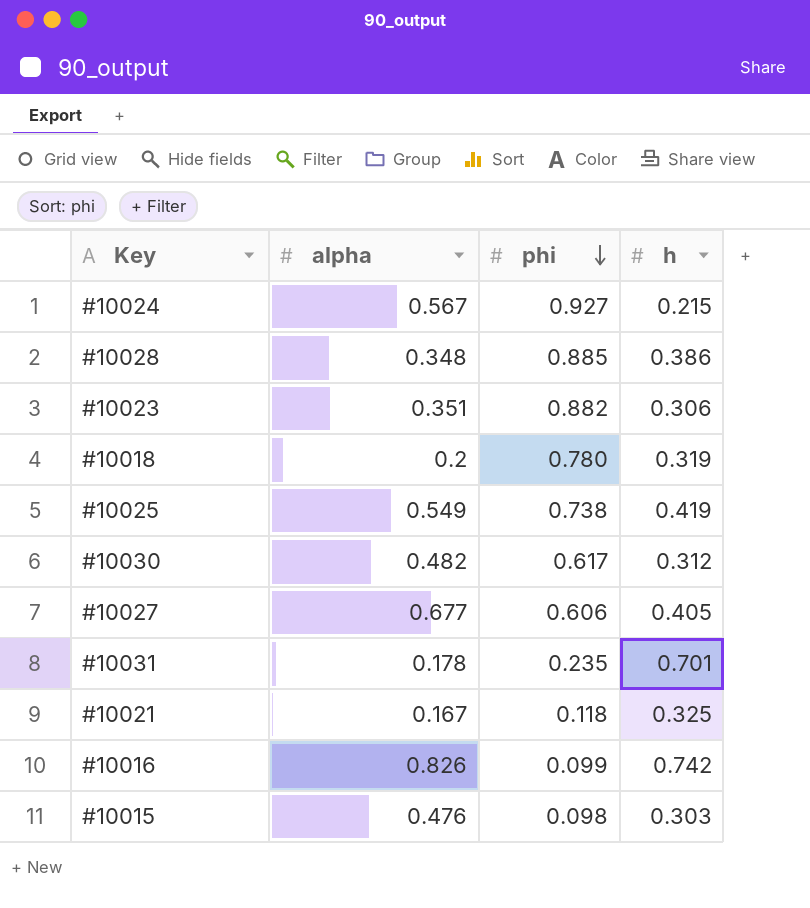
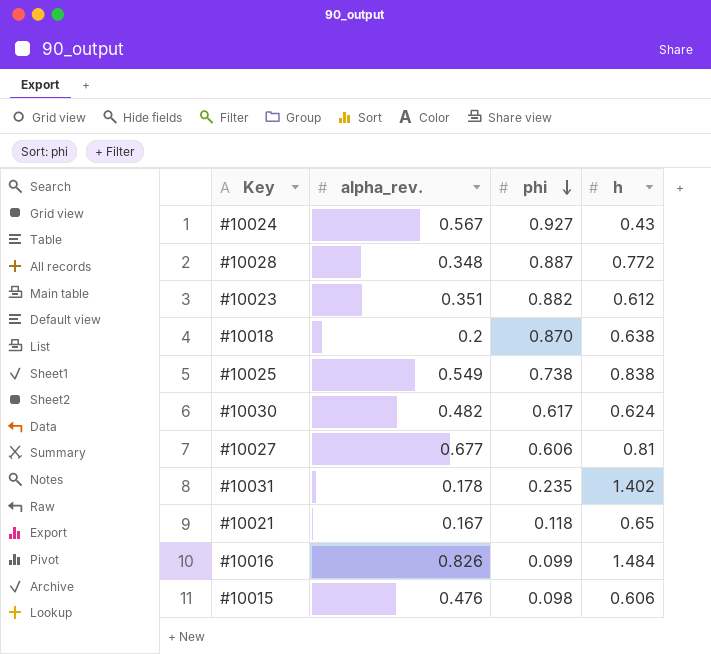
column name: alpha -> alpha_rev.
#10024 | h: 0.215 -> 0.43
#10028 | phi: 0.885 -> 0.887
#10028 | h: 0.386 -> 0.772
#10023 | h: 0.306 -> 0.612
#10018 | phi: 0.780 -> 0.870
#10018 | h: 0.319 -> 0.638
#10025 | h: 0.419 -> 0.838
#10030 | h: 0.312 -> 0.624
#10027 | h: 0.405 -> 0.81
#10031 | h: 0.701 -> 1.402
#10021 | h: 0.325 -> 0.65
#10016 | h: 0.742 -> 1.484
#10015 | h: 0.303 -> 0.606

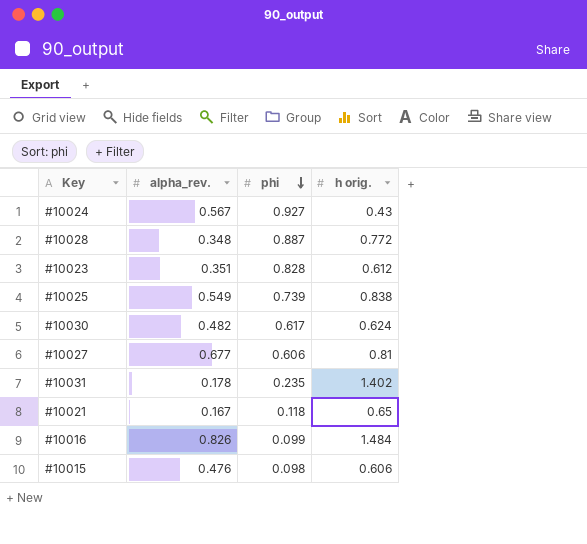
column name: h -> h orig.
row #10018: 0.2 | 0.870 | 0.638 -> none
#10023 | phi: 0.882 -> 0.828
#10025 | phi: 0.738 -> 0.739

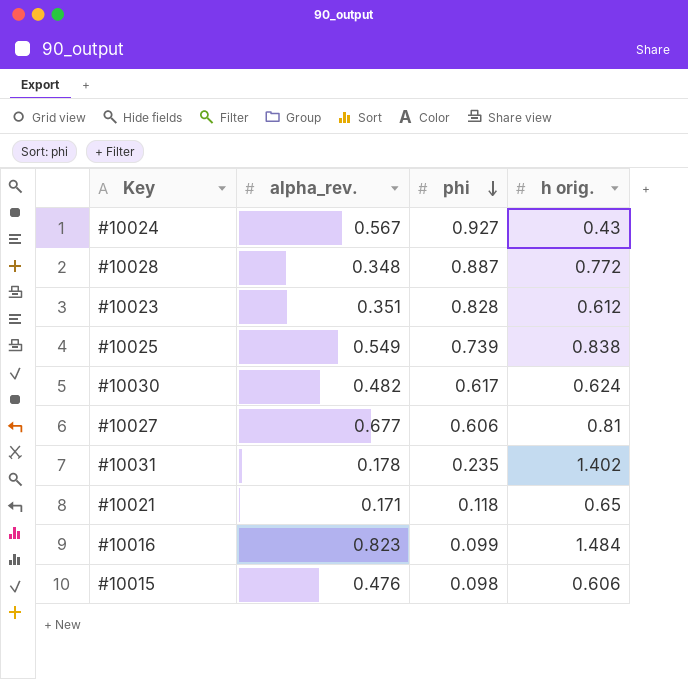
#10021 | alpha_rev.: 0.167 -> 0.171
#10016 | alpha_rev.: 0.826 -> 0.823

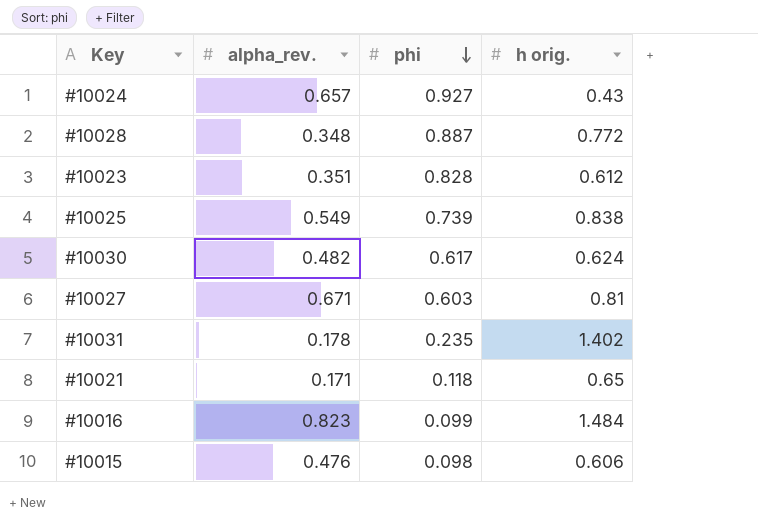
#10024 | alpha_rev.: 0.567 -> 0.657
#10027 | alpha_rev.: 0.677 -> 0.671
#10027 | phi: 0.606 -> 0.603

